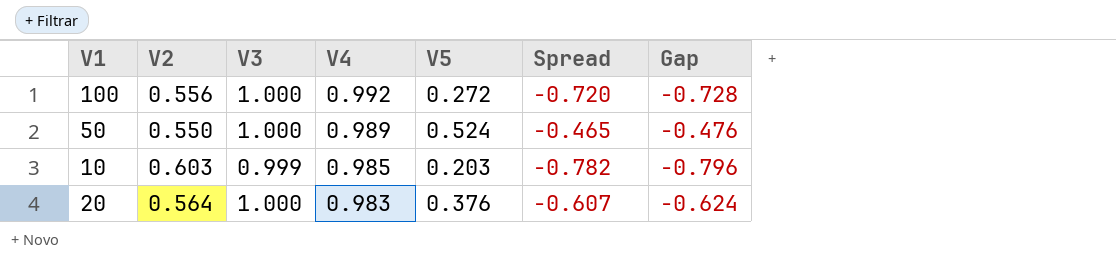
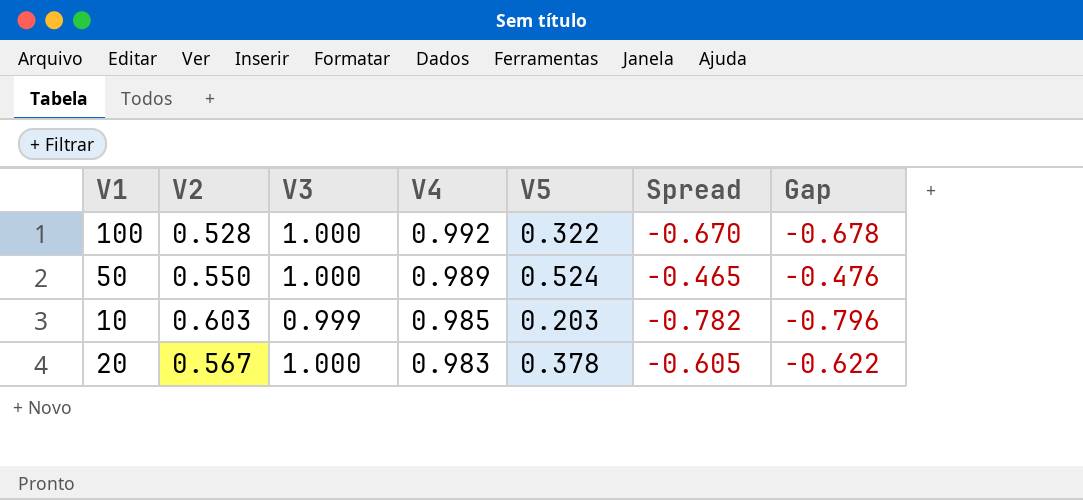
100 | V2: 0.556 -> 0.528
100 | V5: 0.272 -> 0.322
100 | Spread: -0.720 -> -0.670
100 | Gap: -0.728 -> -0.678
20 | V2: 0.564 -> 0.567
20 | V5: 0.376 -> 0.378
20 | Spread: -0.607 -> -0.605
20 | Gap: -0.624 -> -0.622

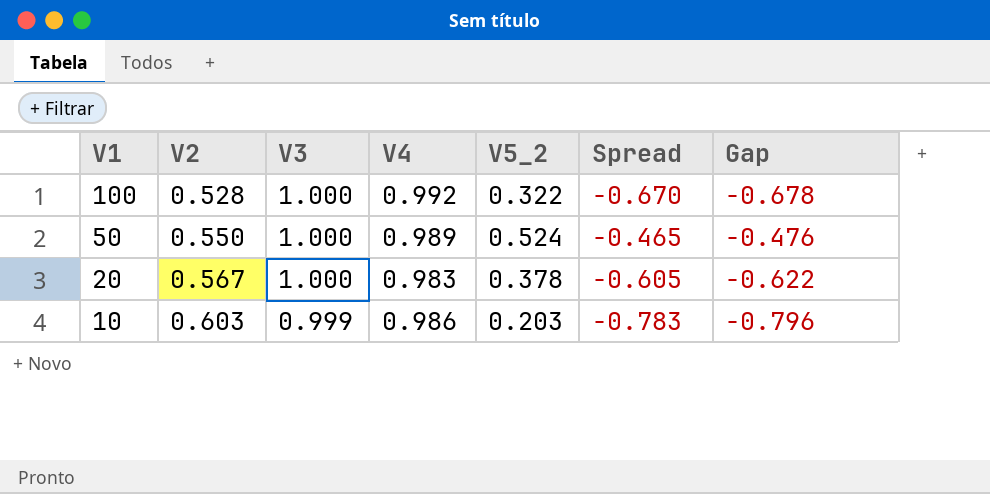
row order: V4 descending -> V1 descending
column name: V5 -> V5_2
10 | V4: 0.985 -> 0.986
10 | Spread: -0.782 -> -0.783

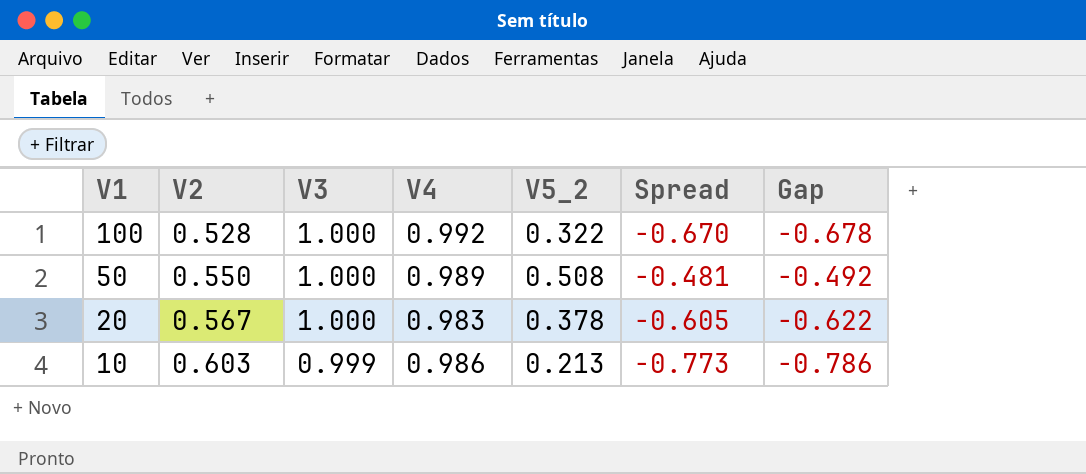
50 | V5_2: 0.524 -> 0.508
50 | Spread: -0.465 -> -0.481
50 | Gap: -0.476 -> -0.492
10 | V5_2: 0.203 -> 0.213
10 | Spread: -0.783 -> -0.773
10 | Gap: -0.796 -> -0.786

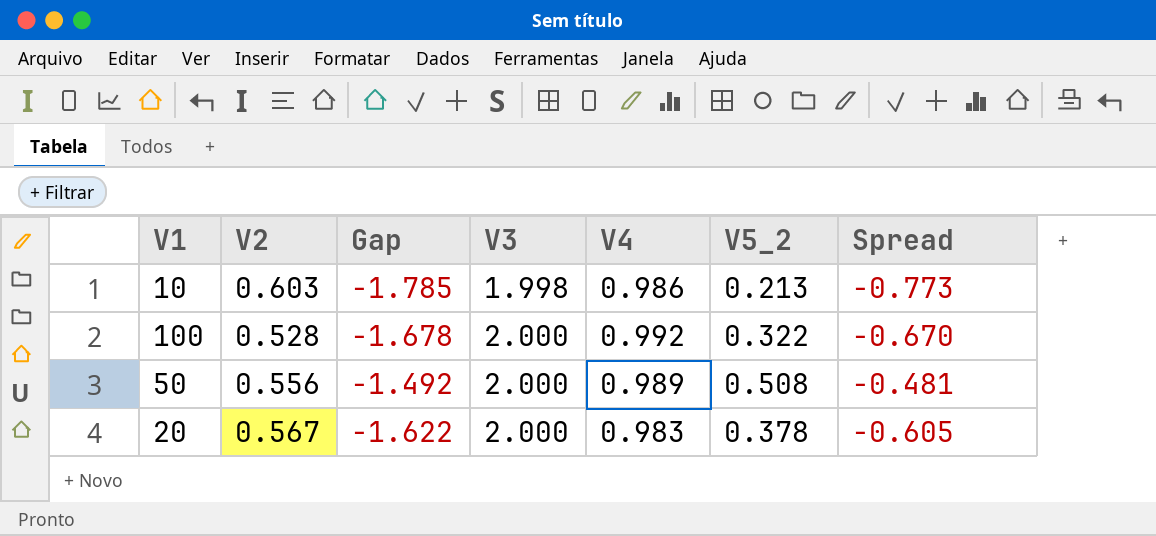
row order: V1 descending -> V3 ascending
column Gap | position: 7 -> 3
10 | Gap: -0.786 -> -1.785
10 | V3: 0.999 -> 1.998
100 | Gap: -0.678 -> -1.678
100 | V3: 1.000 -> 2.000
50 | V2: 0.550 -> 0.556
50 | Gap: -0.492 -> -1.492
50 | V3: 1.000 -> 2.000
20 | Gap: -0.622 -> -1.622
20 | V3: 1.000 -> 2.000

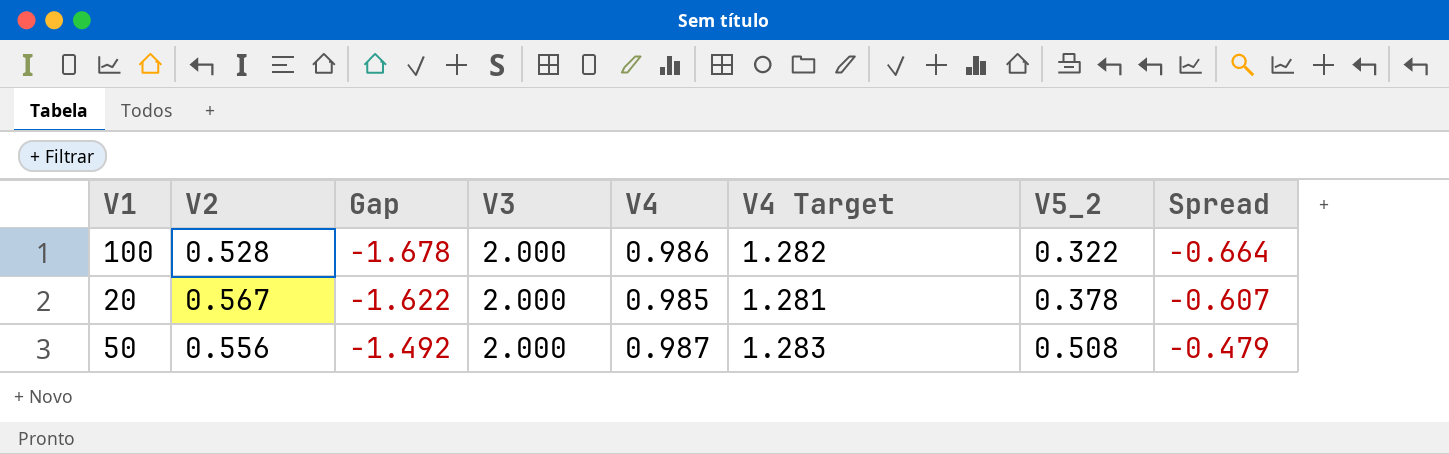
row order: V3 ascending -> Gap ascending
column V4 Target | formula: none -> [V4] * 1.3
row 10: 0.603 | -1.785 | 1.998 | 0.986 | 0.213 | -0.773 -> none
100 | V4: 0.992 -> 0.986
100 | Spread: -0.670 -> -0.664
20 | V4: 0.983 -> 0.985
20 | Spread: -0.605 -> -0.607
50 | V4: 0.989 -> 0.987
50 | Spread: -0.481 -> -0.479

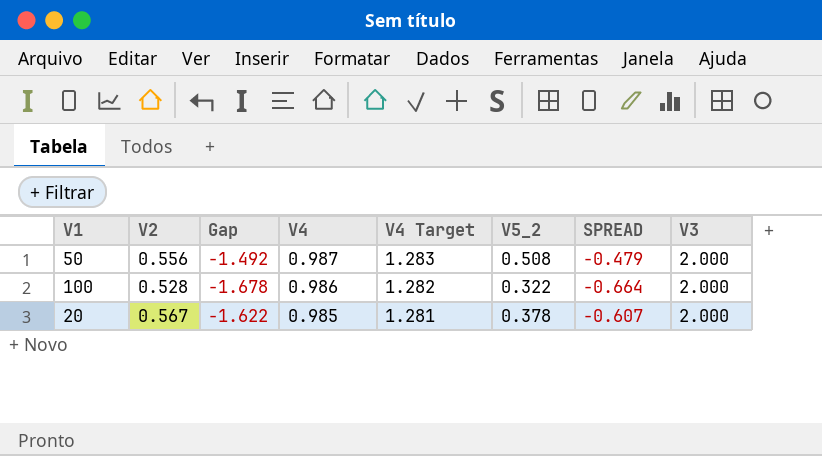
row order: Gap ascending -> V4 descending
column name: Spread -> SPREAD
column V3 | position: 4 -> 8

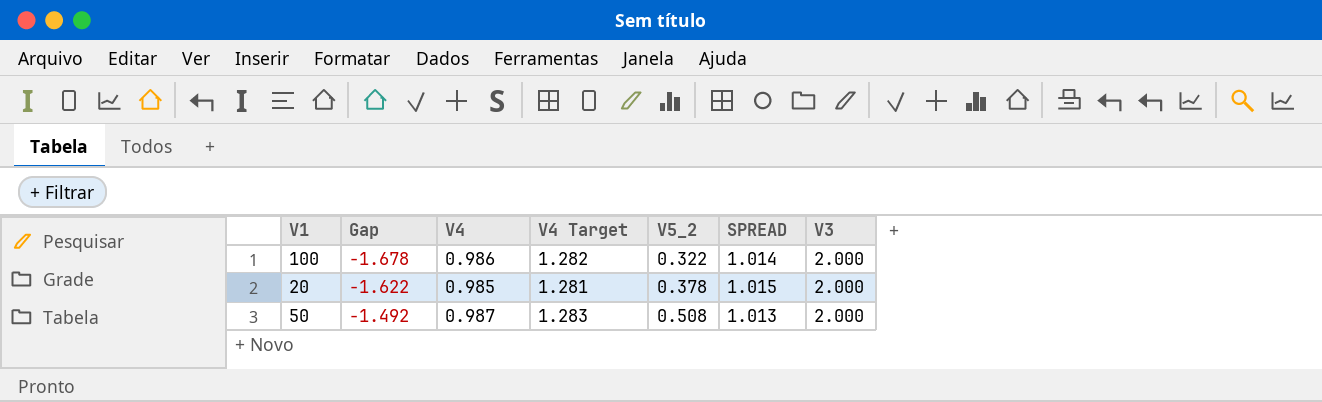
row order: V4 descending -> Gap ascending
column V2 | position: 2 -> none
column SPREAD | formula: [V5_2] - [V4] -> [V3] - [V4]

